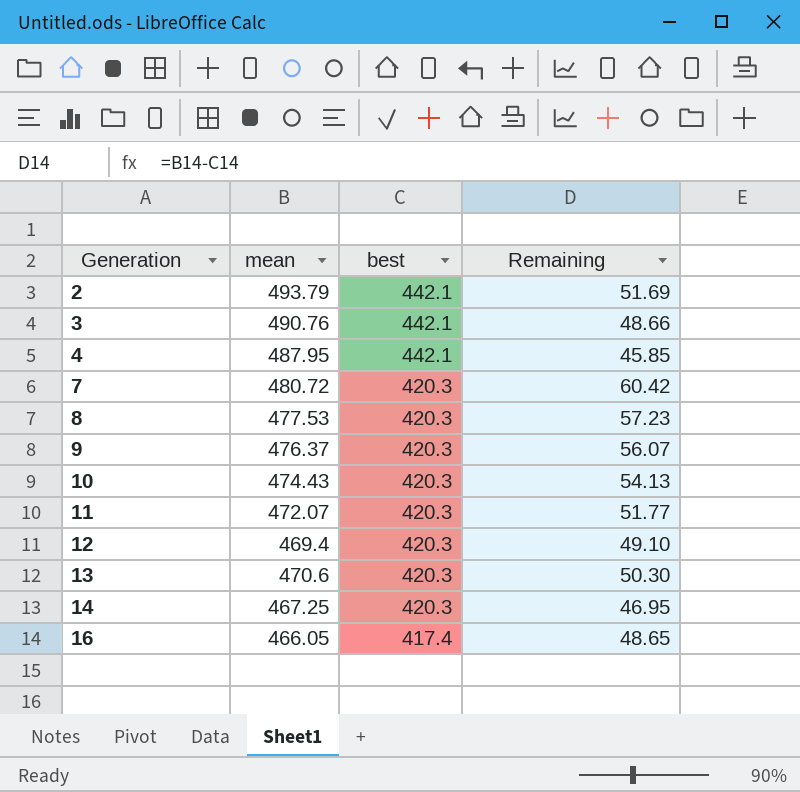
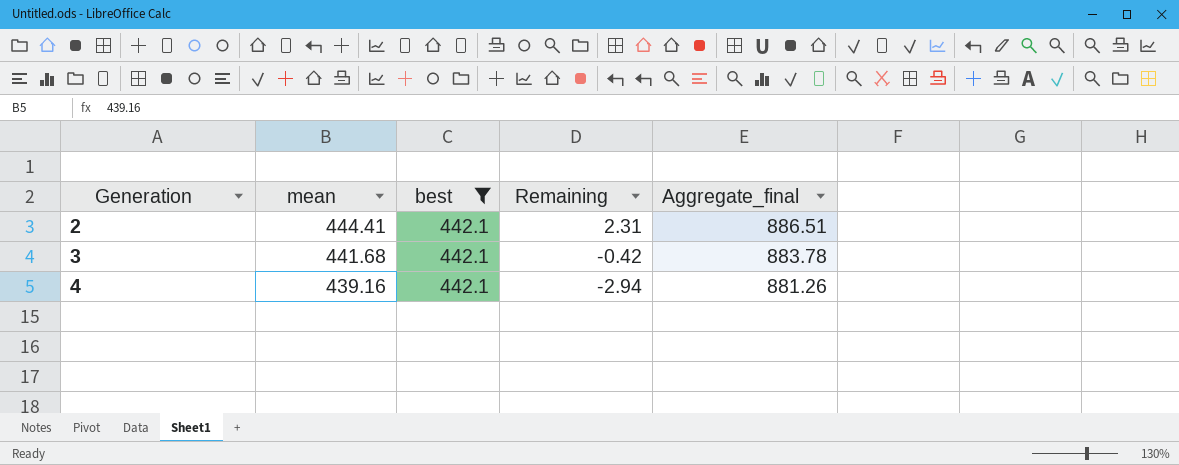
filter: none -> best = 442.1
column Aggregate_final | formula: none -> [mean] + [best]
2 | mean: 493.79 -> 444.41
2 | Remaining: 51.69 -> 2.31
3 | mean: 490.76 -> 441.68
3 | Remaining: 48.66 -> -0.42
4 | mean: 487.95 -> 439.16
4 | Remaining: 45.85 -> -2.94

